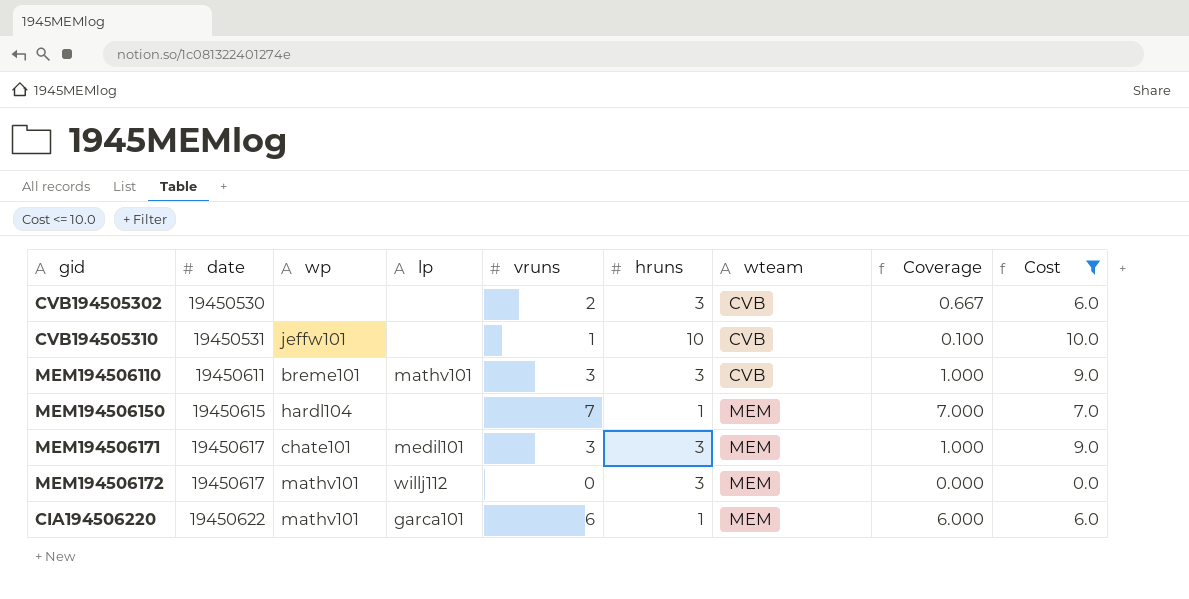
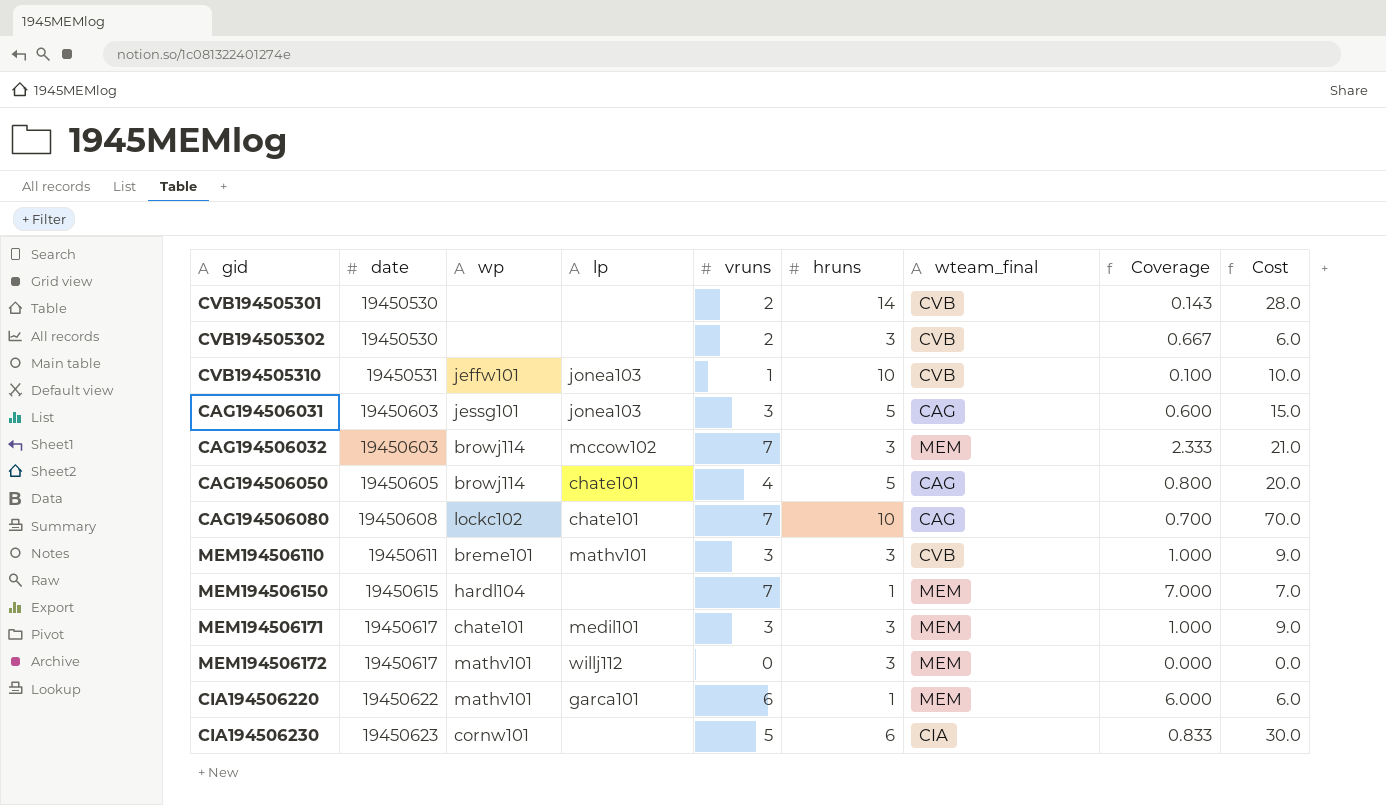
filter: Cost <= 10.0 -> none
column name: wteam -> wteam_final
CVB194505310 | lp: none -> jonea103

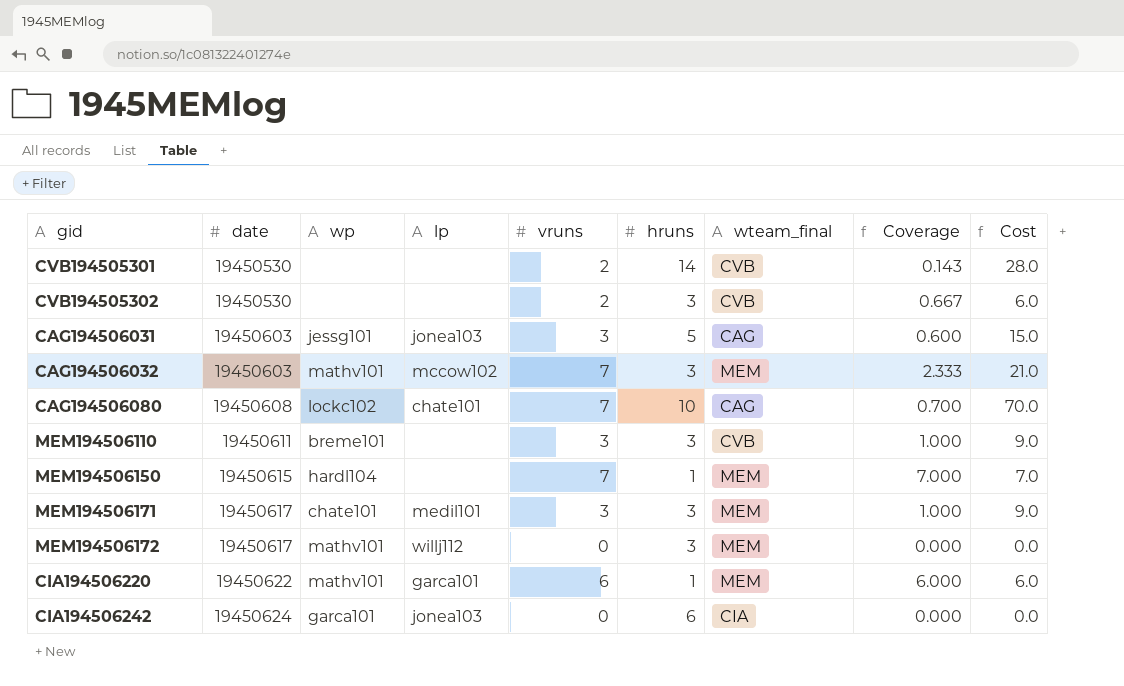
row CVB194505310: 19450531 | jeffw101 | jonea103 | 1 | 10 | CVB | 0.100 | 10.0 -> none
row CAG194506050: 19450605 | browj114 | chate101 | 4 | 5 | CAG | 0.800 | 20.0 -> none
row CIA194506230: 19450623 | cornw101 | none | 5 | 6 | CIA | 0.833 | 30.0 -> none
CAG194506032 | wp: browj114 -> mathv101
MEM194506110 | lp: mathv101 -> none
row CIA194506242: none -> 19450624 | garca101 | jonea103 | 0 | 6 | CIA | 0.000 | 0.0

